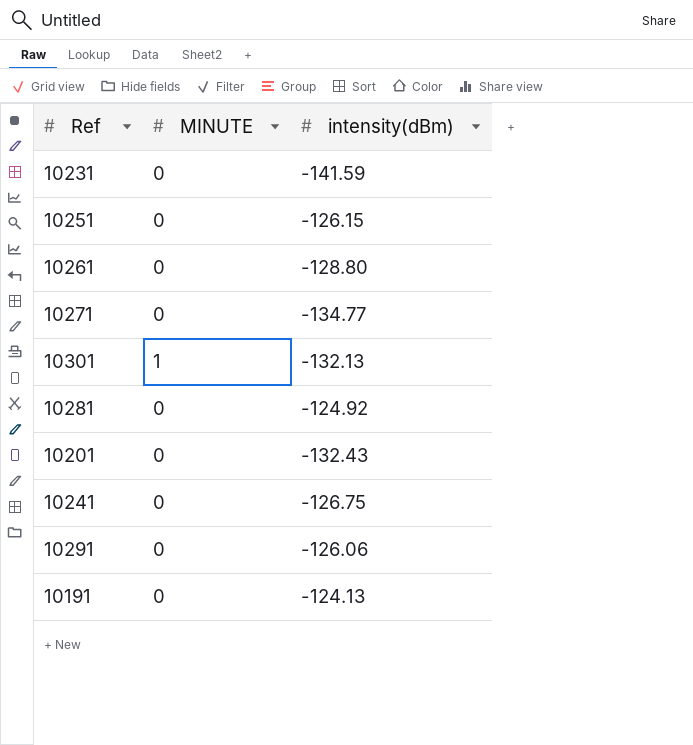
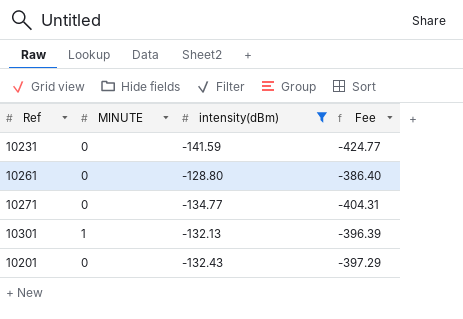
filter: none -> intensity(dBm) <= -128.80
column Fee | formula: none -> [intensity(dBm)] * 3

